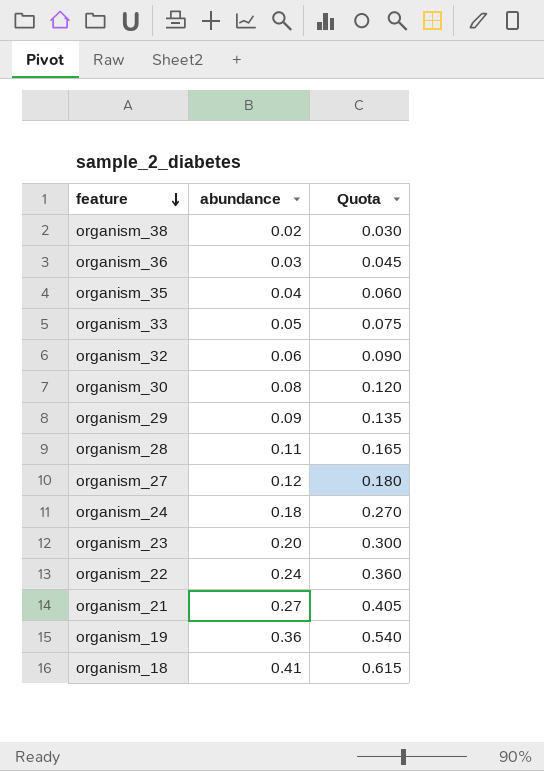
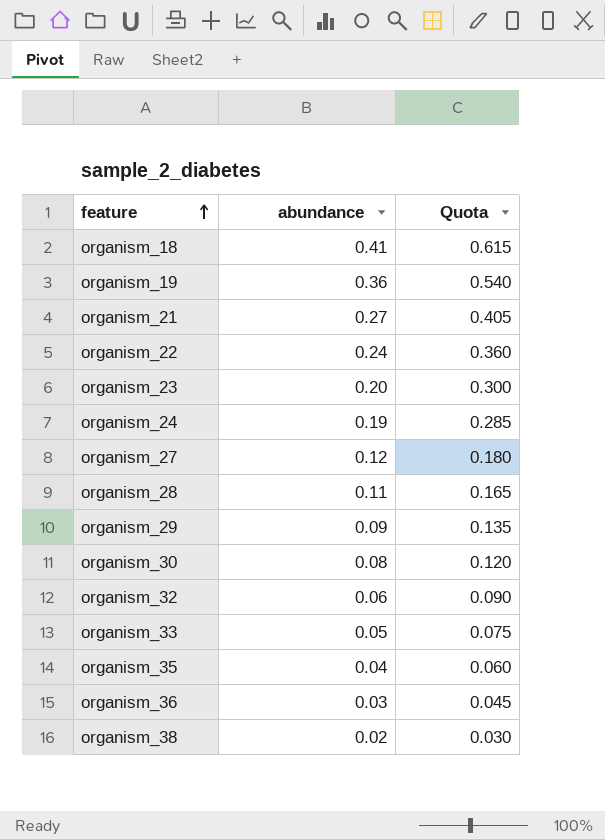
row order: feature descending -> feature ascending
organism_24 | abundance: 0.18 -> 0.19
organism_24 | Quota: 0.270 -> 0.285

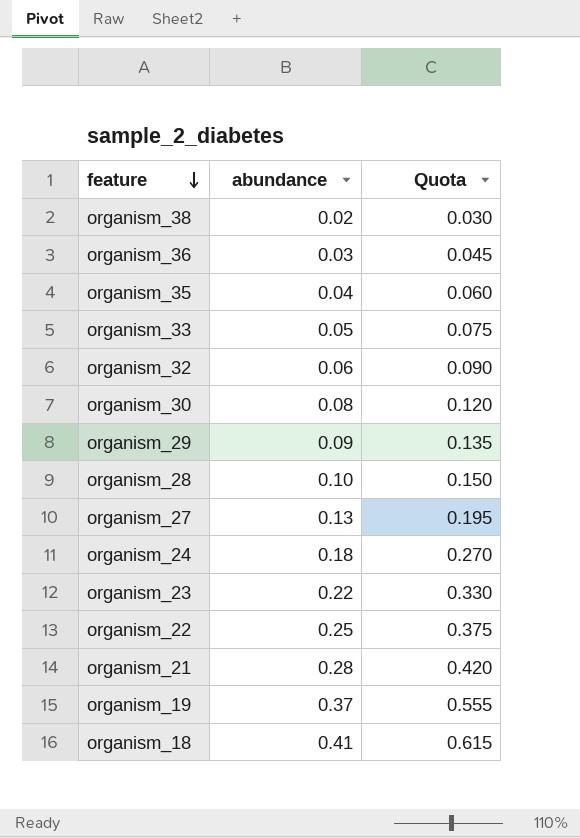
row order: feature ascending -> feature descending
organism_28 | abundance: 0.11 -> 0.10
organism_28 | Quota: 0.165 -> 0.150
organism_27 | abundance: 0.12 -> 0.13
organism_27 | Quota: 0.180 -> 0.195
organism_24 | abundance: 0.19 -> 0.18
organism_24 | Quota: 0.285 -> 0.270
organism_23 | abundance: 0.20 -> 0.22
organism_23 | Quota: 0.300 -> 0.330
organism_22 | abundance: 0.24 -> 0.25
organism_22 | Quota: 0.360 -> 0.375
organism_21 | abundance: 0.27 -> 0.28
organism_21 | Quota: 0.405 -> 0.420
organism_19 | abundance: 0.36 -> 0.37
organism_19 | Quota: 0.540 -> 0.555

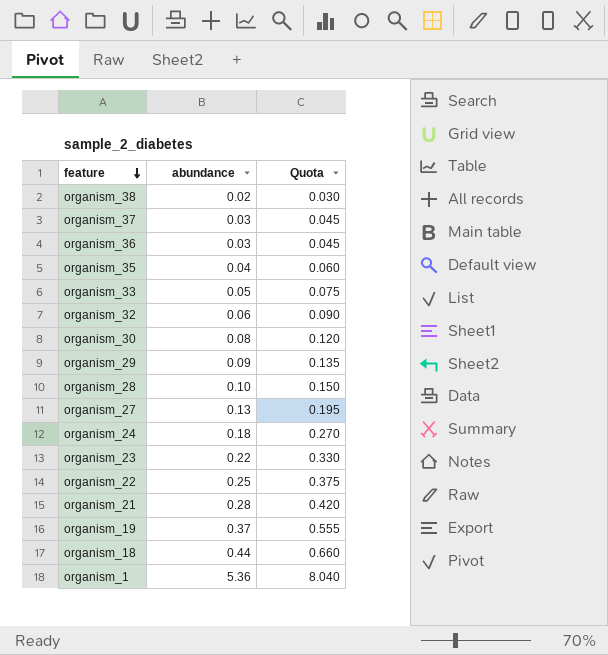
row organism_37: none -> 0.03 | 0.045
organism_18 | abundance: 0.41 -> 0.44
organism_18 | Quota: 0.615 -> 0.660
row organism_1: none -> 5.36 | 8.040

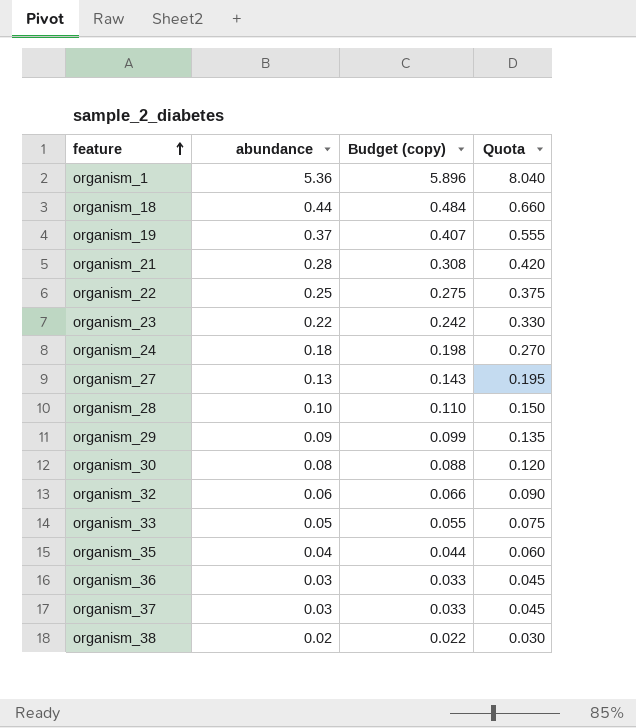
row order: feature descending -> feature ascending
column Budget (copy) | formula: none -> [abundance] * 1.1

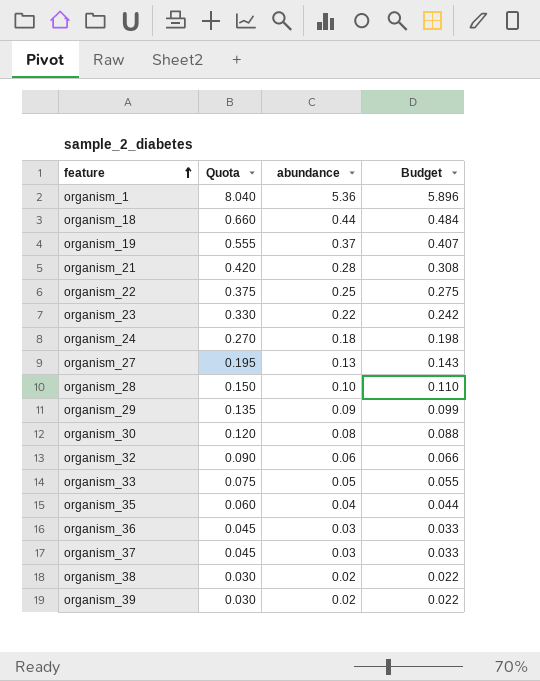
column Quota | position: 4 -> 2
column name: Budget (copy) -> Budget
row organism_39: none -> 0.030 | 0.02 | 0.022

